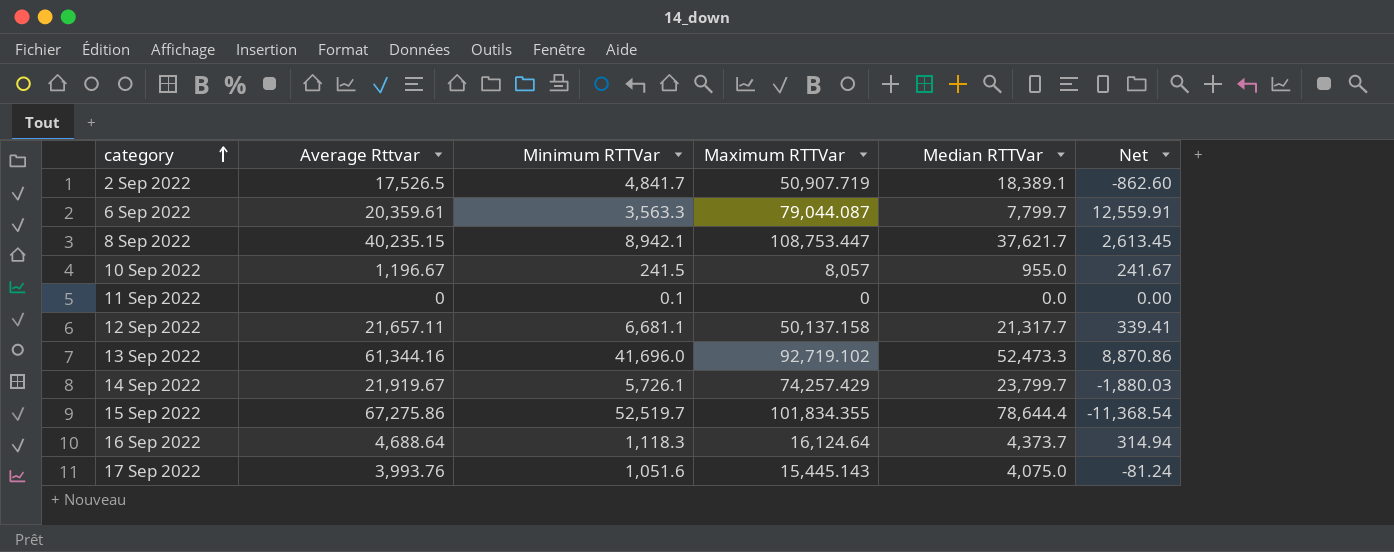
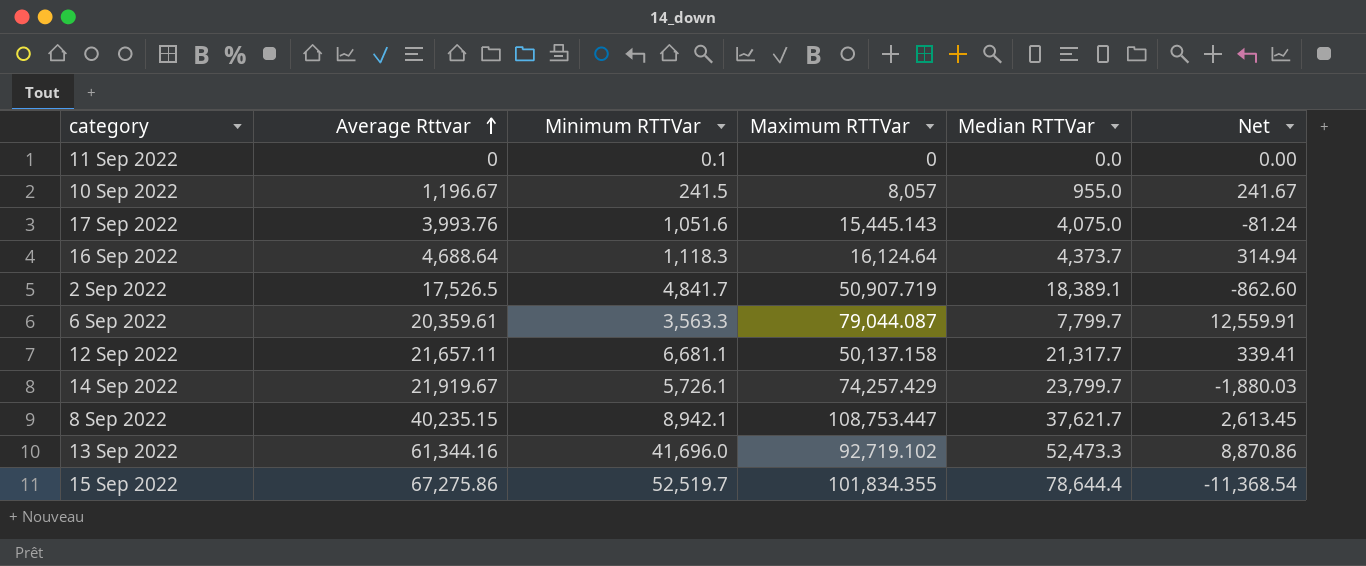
row order: category ascending -> Average Rttvar ascending

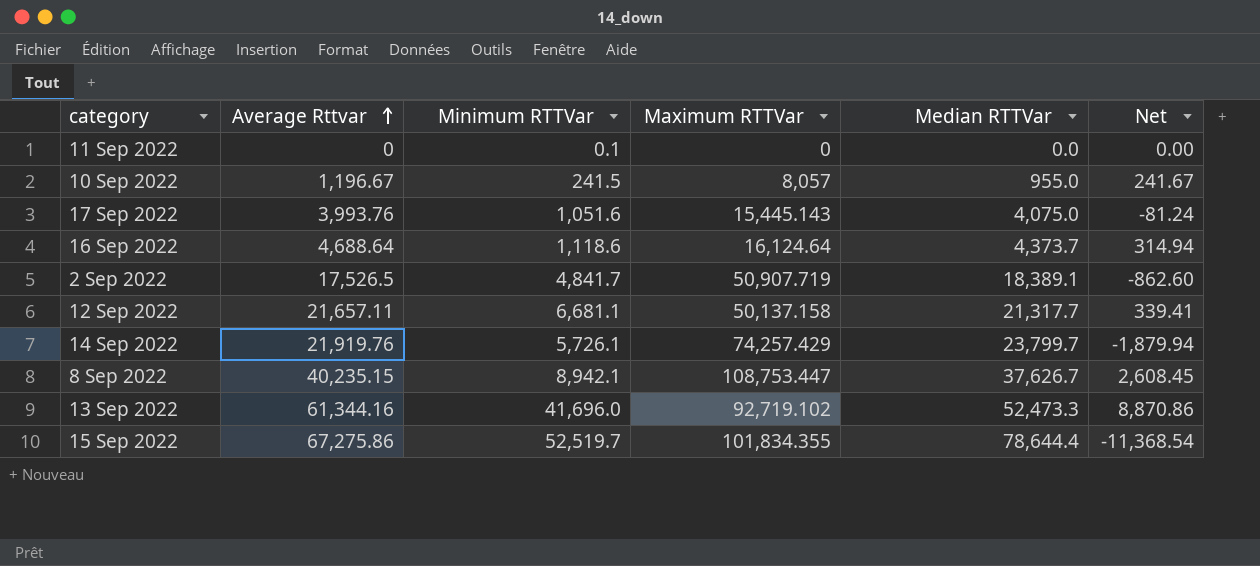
row 6 Sep 2022: 20,359.61 | 3,563.3 | 79,044.087 | 7,799.7 | 12,559.91 -> none
16 Sep 2022 | Minimum RTTVar: 1,118.3 -> 1,118.6
14 Sep 2022 | Average Rttvar: 21,919.67 -> 21,919.76
14 Sep 2022 | Net: -1,880.03 -> -1,879.94
8 Sep 2022 | Median RTTVar: 37,621.7 -> 37,626.7
8 Sep 2022 | Net: 2,613.45 -> 2,608.45

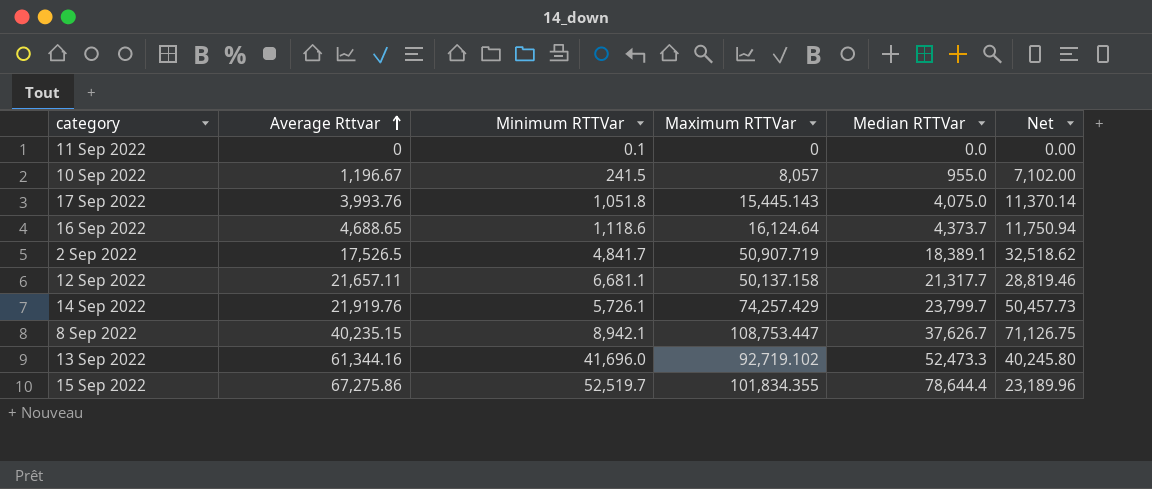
column Net | formula: [Average Rttvar] - [Median RTTVar] -> [Maximum RTTVar] - [Median RTTVar]
17 Sep 2022 | Minimum RTTVar: 1,051.6 -> 1,051.8
16 Sep 2022 | Average Rttvar: 4,688.64 -> 4,688.65

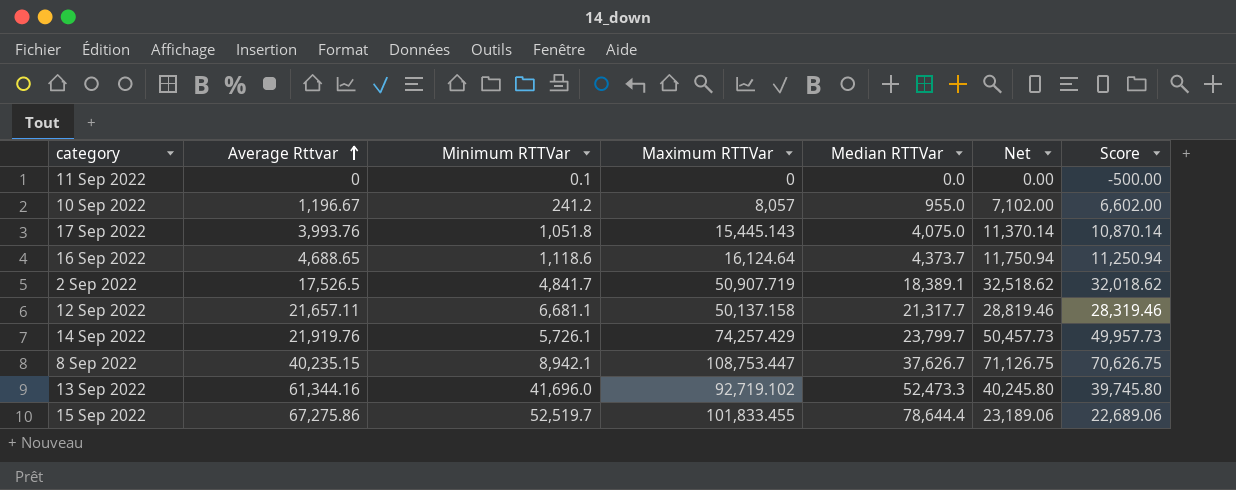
column Score | formula: none -> [Net] - 500
10 Sep 2022 | Minimum RTTVar: 241.5 -> 241.2
15 Sep 2022 | Maximum RTTVar: 101,834.355 -> 101,833.455
15 Sep 2022 | Net: 23,189.96 -> 23,189.06

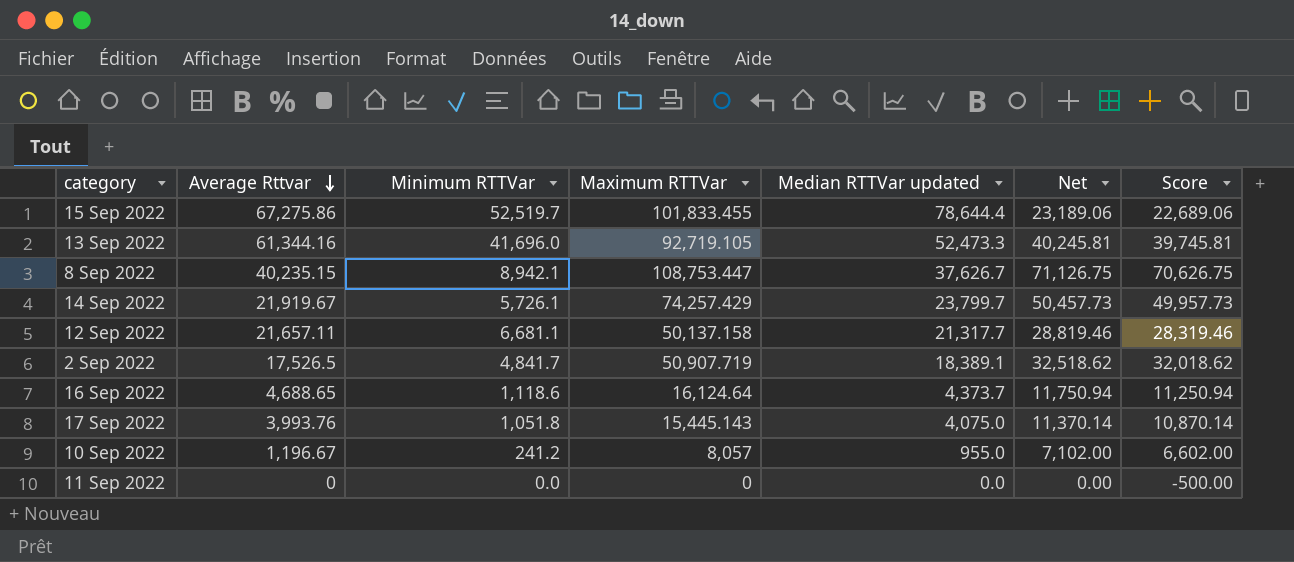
row order: Average Rttvar ascending -> Average Rttvar descending
column name: Median RTTVar -> Median RTTVar updated
13 Sep 2022 | Maximum RTTVar: 92,719.102 -> 92,719.105
13 Sep 2022 | Net: 40,245.80 -> 40,245.81
13 Sep 2022 | Score: 39,745.80 -> 39,745.81
14 Sep 2022 | Average Rttvar: 21,919.76 -> 21,919.67
11 Sep 2022 | Minimum RTTVar: 0.1 -> 0.0

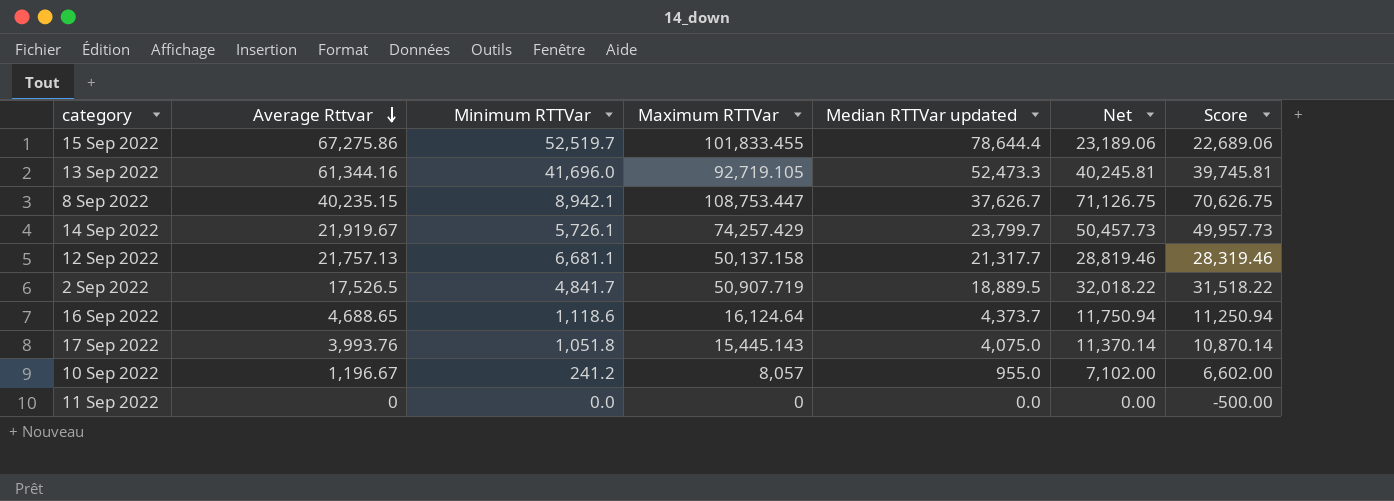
12 Sep 2022 | Average Rttvar: 21,657.11 -> 21,757.13
2 Sep 2022 | Median RTTVar updated: 18,389.1 -> 18,889.5
2 Sep 2022 | Net: 32,518.62 -> 32,018.22
2 Sep 2022 | Score: 32,018.62 -> 31,518.22

